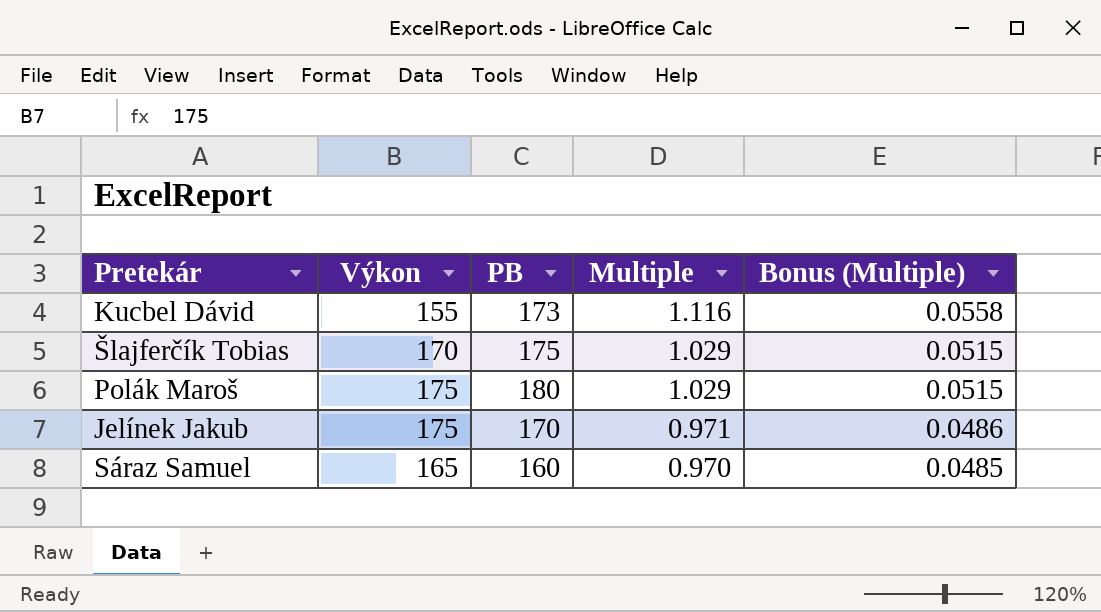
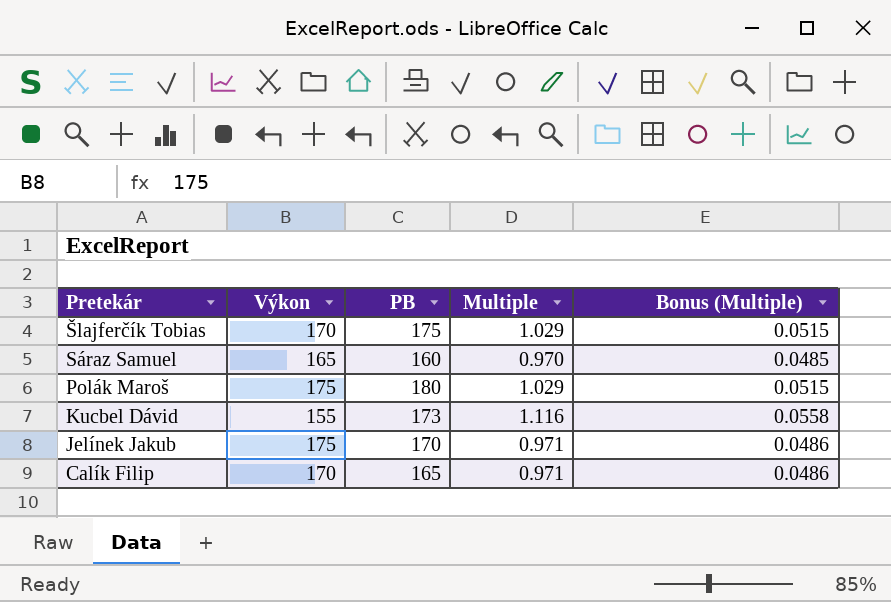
row order: Multiple descending -> Pretekár descending
row Calík Filip: none -> 170 | 165 | 0.971 | 0.0486

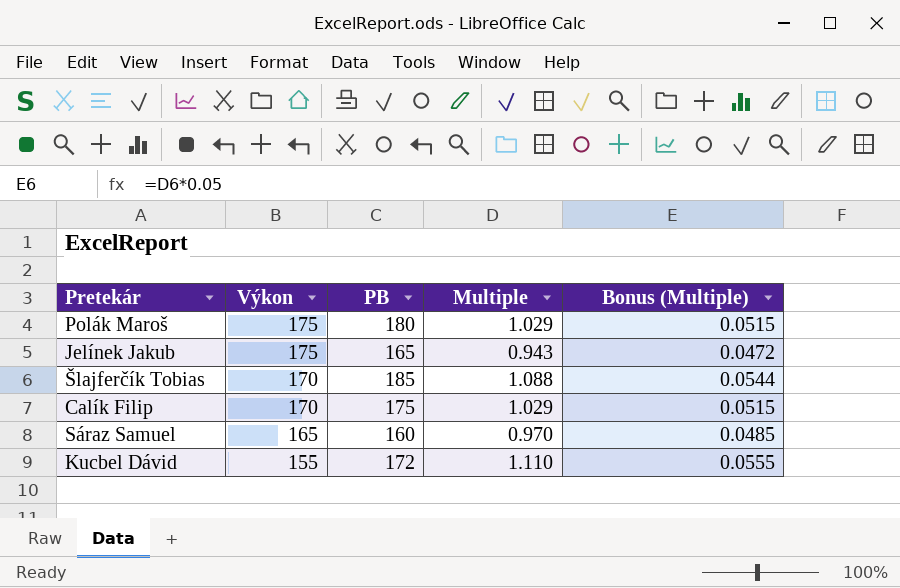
row order: Pretekár descending -> Výkon descending
Jelínek Jakub | PB: 170 -> 165
Jelínek Jakub | Multiple: 0.971 -> 0.943
Jelínek Jakub | Bonus (Multiple): 0.0486 -> 0.0472
Šlajferčík Tobias | PB: 175 -> 185
Šlajferčík Tobias | Multiple: 1.029 -> 1.088
Šlajferčík Tobias | Bonus (Multiple): 0.0515 -> 0.0544
Calík Filip | PB: 165 -> 175
Calík Filip | Multiple: 0.971 -> 1.029
Calík Filip | Bonus (Multiple): 0.0486 -> 0.0515
Kucbel Dávid | PB: 173 -> 172
Kucbel Dávid | Multiple: 1.116 -> 1.110
Kucbel Dávid | Bonus (Multiple): 0.0558 -> 0.0555

